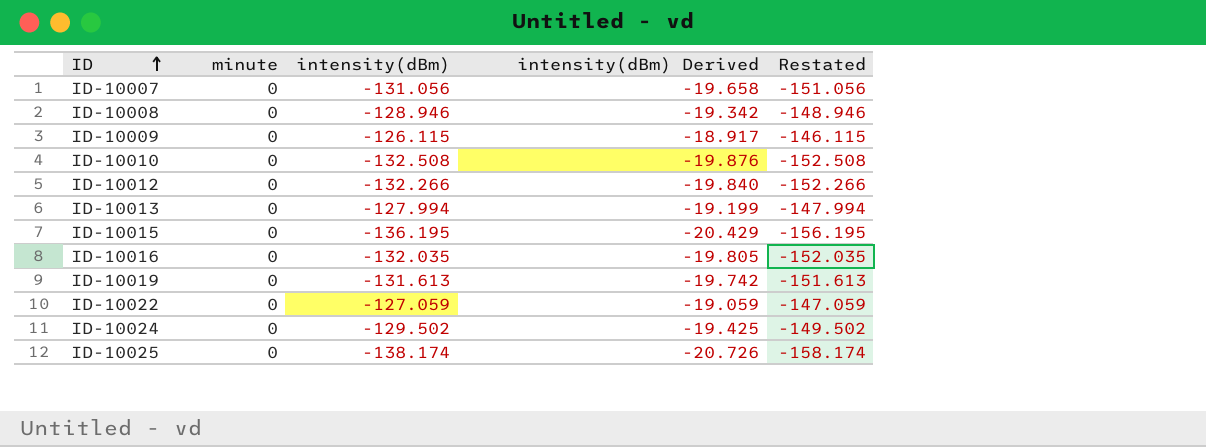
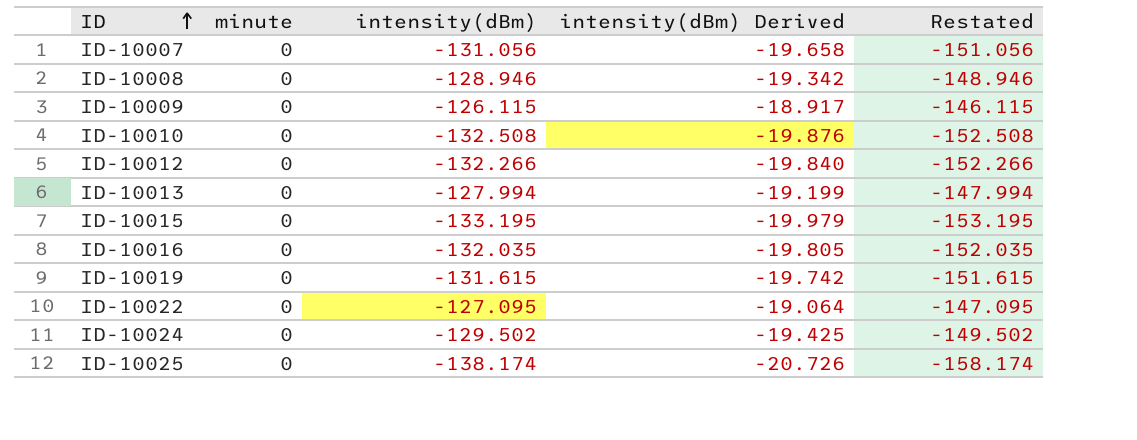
ID-10015 | intensity(dBm): -136.195 -> -133.195
ID-10015 | intensity(dBm) Derived: -20.429 -> -19.979
ID-10015 | Restated: -156.195 -> -153.195
ID-10019 | intensity(dBm): -131.613 -> -131.615
ID-10019 | Restated: -151.613 -> -151.615
ID-10022 | intensity(dBm): -127.059 -> -127.095
ID-10022 | intensity(dBm) Derived: -19.059 -> -19.064
ID-10022 | Restated: -147.059 -> -147.095

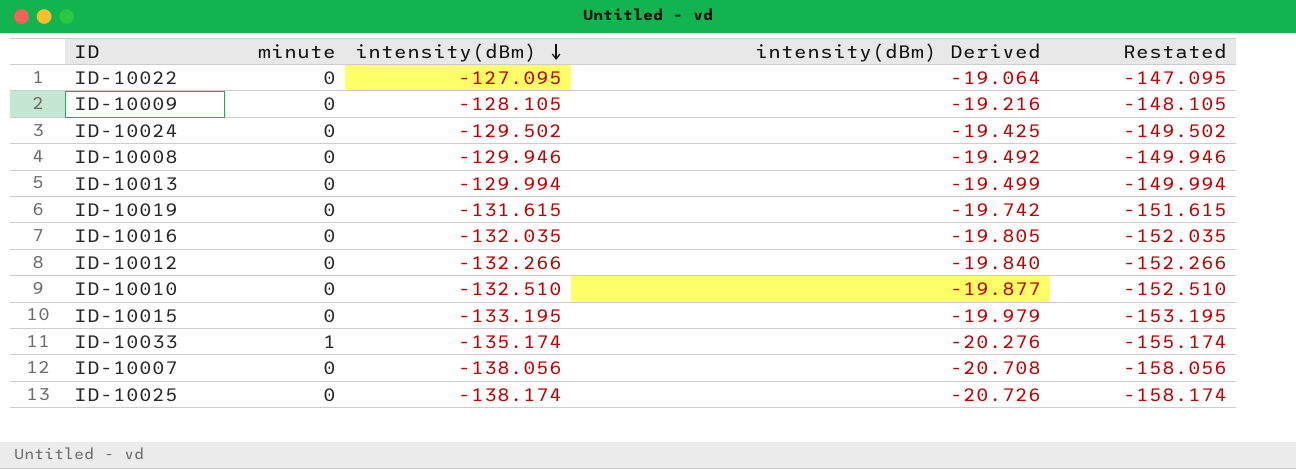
row order: ID ascending -> intensity(dBm) descending
ID-10009 | intensity(dBm): -126.115 -> -128.105
ID-10009 | intensity(dBm) Derived: -18.917 -> -19.216
ID-10009 | Restated: -146.115 -> -148.105
ID-10008 | intensity(dBm): -128.946 -> -129.946
ID-10008 | intensity(dBm) Derived: -19.342 -> -19.492
ID-10008 | Restated: -148.946 -> -149.946
ID-10013 | intensity(dBm): -127.994 -> -129.994
ID-10013 | intensity(dBm) Derived: -19.199 -> -19.499
ID-10013 | Restated: -147.994 -> -149.994
ID-10010 | intensity(dBm): -132.508 -> -132.510
ID-10010 | intensity(dBm) Derived: -19.876 -> -19.877
ID-10010 | Restated: -152.508 -> -152.510
row ID-10033: none -> 1 | -135.174 | -20.276 | -155.174
ID-10007 | intensity(dBm): -131.056 -> -138.056
ID-10007 | intensity(dBm) Derived: -19.658 -> -20.708
ID-10007 | Restated: -151.056 -> -158.056

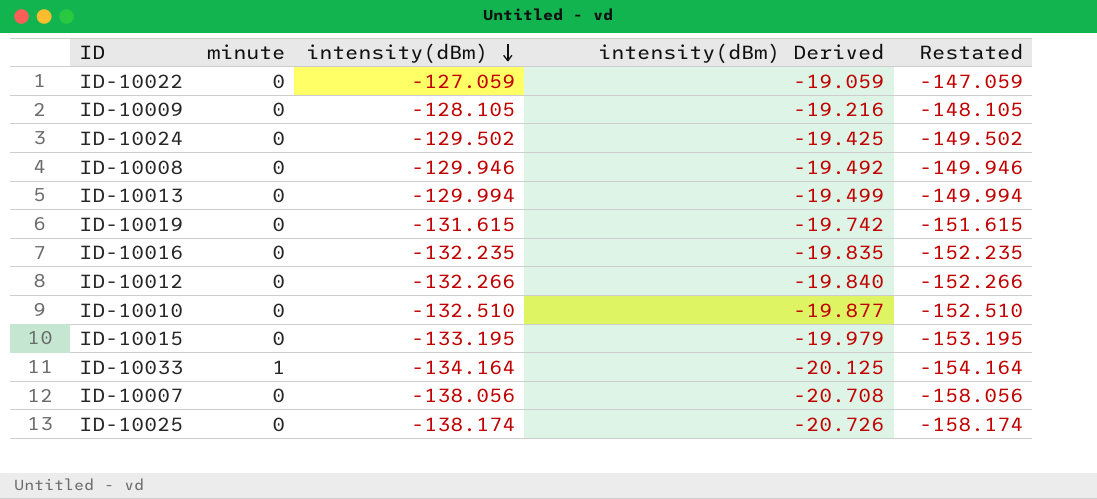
ID-10022 | intensity(dBm): -127.095 -> -127.059
ID-10022 | intensity(dBm) Derived: -19.064 -> -19.059
ID-10022 | Restated: -147.095 -> -147.059
ID-10016 | intensity(dBm): -132.035 -> -132.235
ID-10016 | intensity(dBm) Derived: -19.805 -> -19.835
ID-10016 | Restated: -152.035 -> -152.235
ID-10033 | intensity(dBm): -135.174 -> -134.164
ID-10033 | intensity(dBm) Derived: -20.276 -> -20.125
ID-10033 | Restated: -155.174 -> -154.164

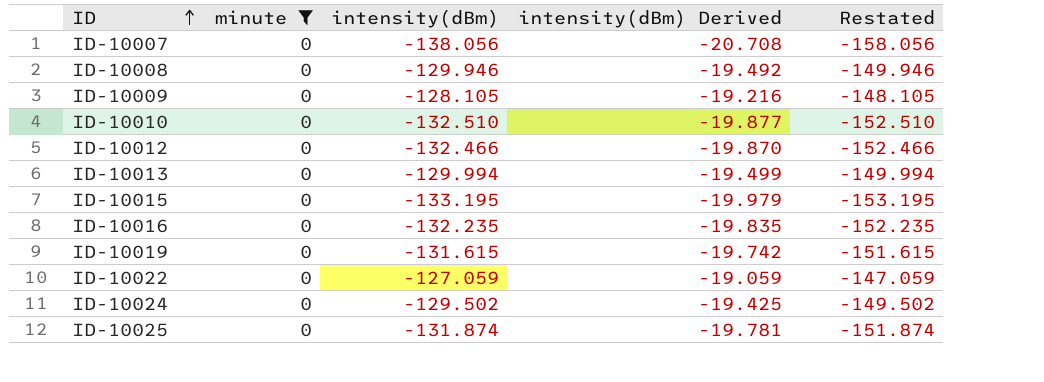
filter: none -> minute = 0
row order: intensity(dBm) descending -> ID ascending
ID-10012 | intensity(dBm): -132.266 -> -132.466
ID-10012 | intensity(dBm) Derived: -19.840 -> -19.870
ID-10012 | Restated: -152.266 -> -152.466
ID-10025 | intensity(dBm): -138.174 -> -131.874
ID-10025 | intensity(dBm) Derived: -20.726 -> -19.781
ID-10025 | Restated: -158.174 -> -151.874

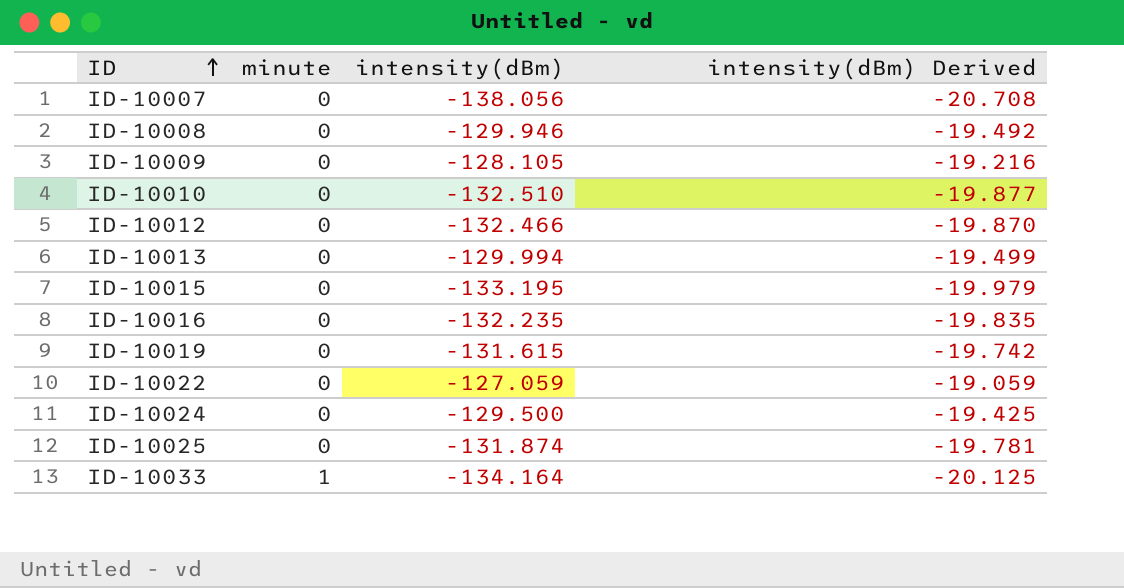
filter: minute = 0 -> none
column Restated | formula: [intensity(dBm)] - 20 -> none
ID-10024 | intensity(dBm): -129.502 -> -129.500

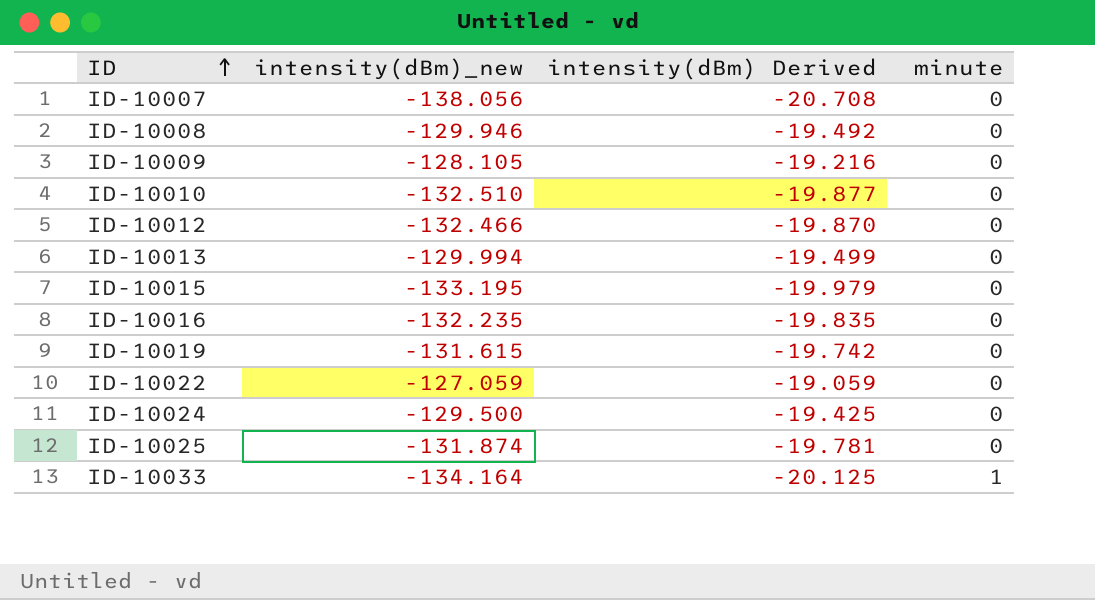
column name: intensity(dBm) -> intensity(dBm)_new
column minute | position: 2 -> 4

